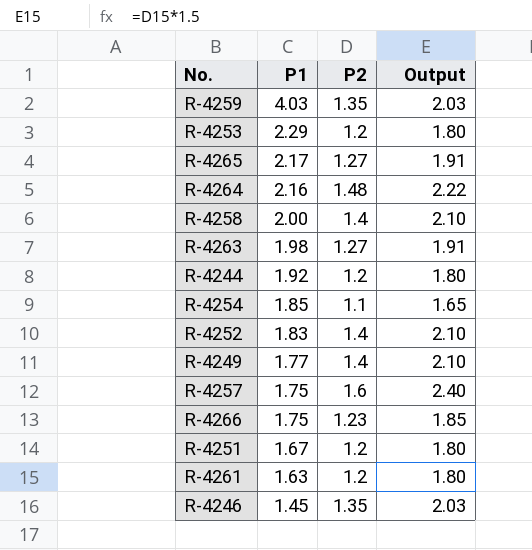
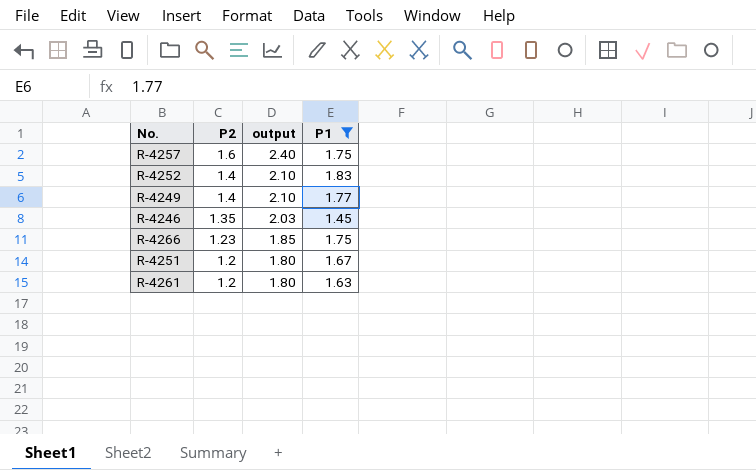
filter: none -> P1 <= 1.83
row order: P1 descending -> P2 descending
column name: Output -> output
column P1 | position: 2 -> 4

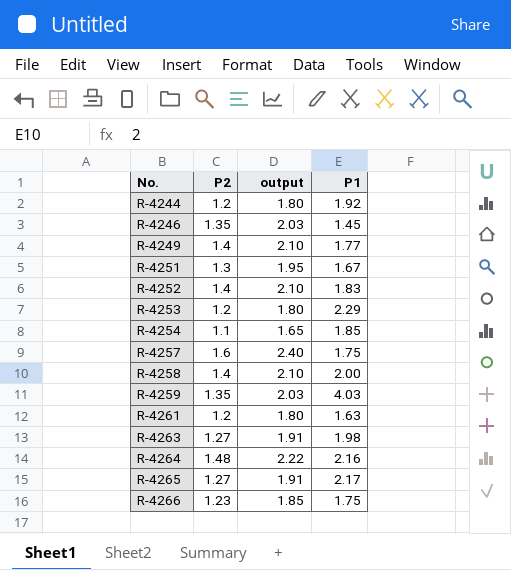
filter: P1 <= 1.83 -> none
row order: P2 descending -> No. ascending
R-4251 | P2: 1.2 -> 1.3
R-4251 | output: 1.80 -> 1.95

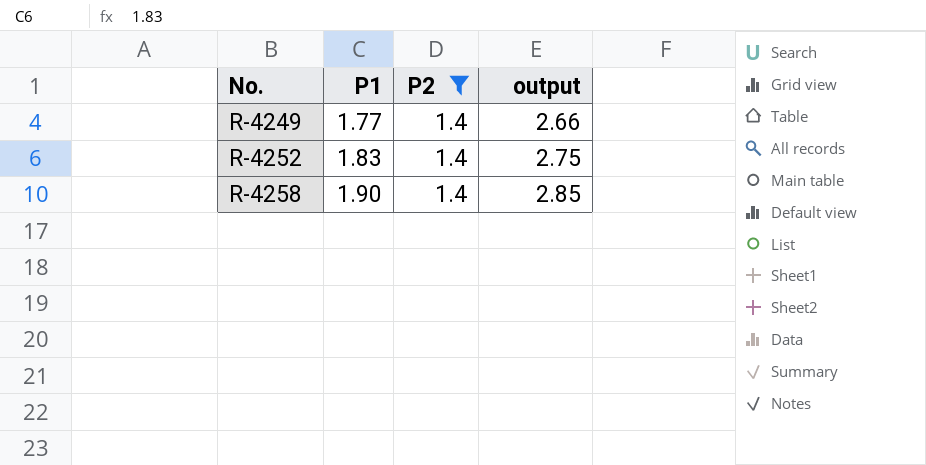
filter: none -> P2 = 1.4
column P1 | position: 4 -> 2
column output | formula: [P2] * 1.5 -> [P1] * 1.5
R-4258 | P1: 2.00 -> 1.90

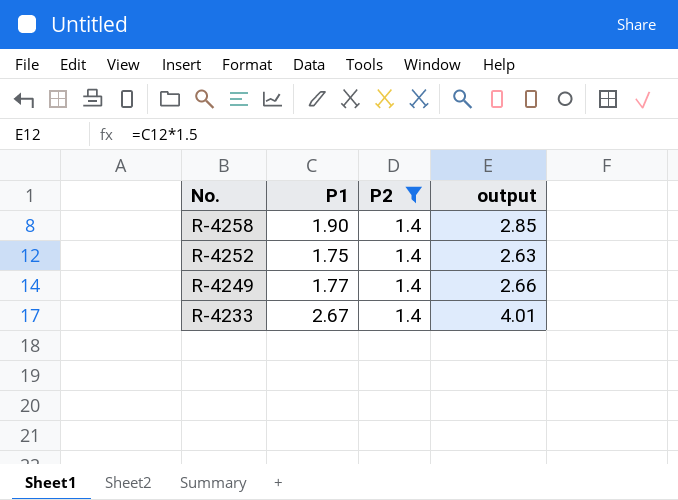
row order: No. ascending -> No. descending
R-4252 | P1: 1.83 -> 1.75
R-4252 | output: 2.75 -> 2.63
row R-4233: none -> 2.67 | 1.4 | 4.01

